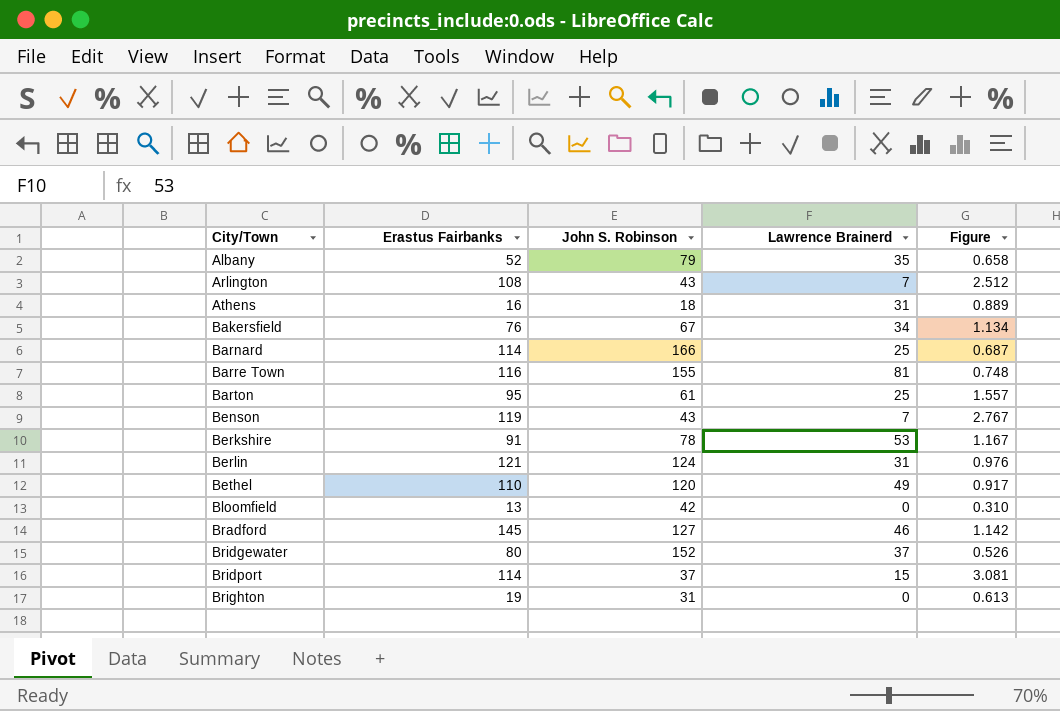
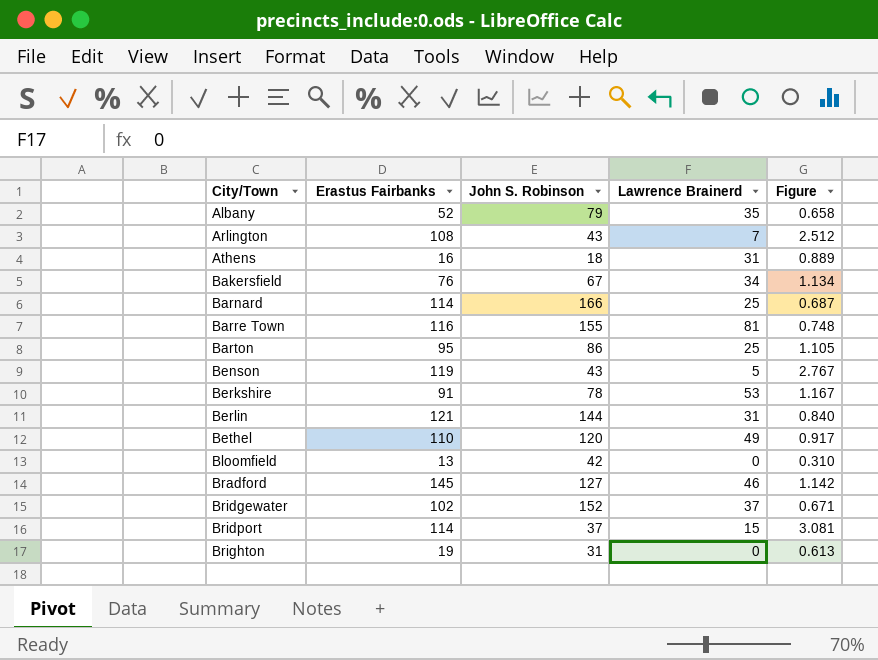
Barton | John S. Robinson: 61 -> 86
Barton | Figure: 1.557 -> 1.105
Benson | Lawrence Brainerd: 7 -> 5
Berlin | John S. Robinson: 124 -> 144
Berlin | Figure: 0.976 -> 0.840
Bridgewater | Erastus Fairbanks: 80 -> 102
Bridgewater | Figure: 0.526 -> 0.671

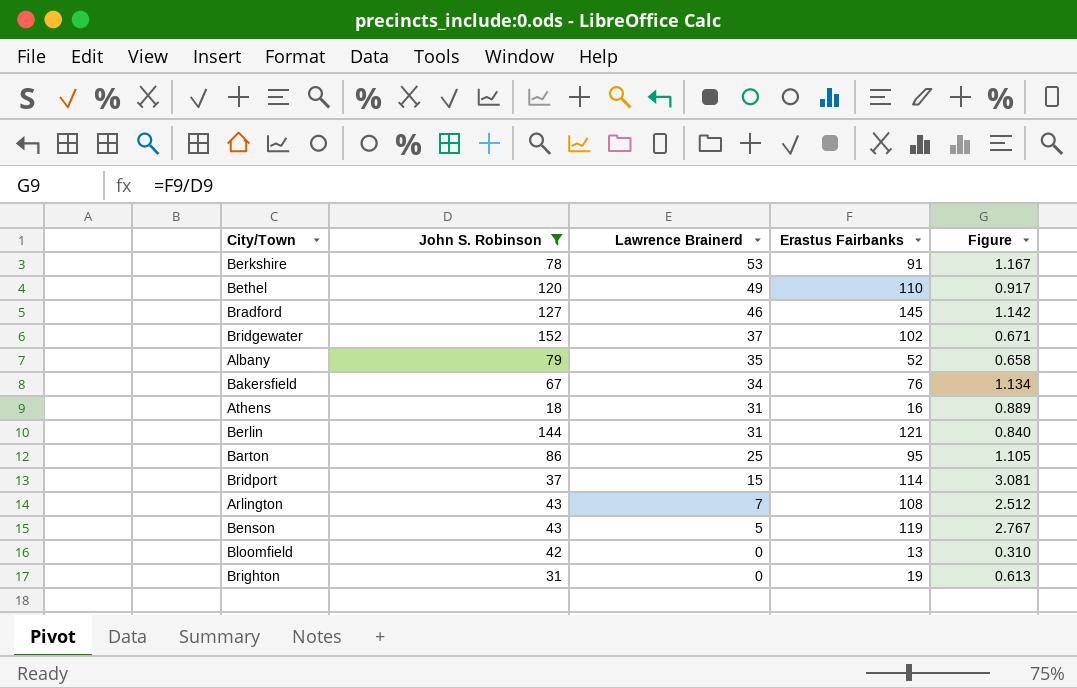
filter: none -> John S. Robinson <= 152
row order: City/Town ascending -> Lawrence Brainerd descending
column Erastus Fairbanks | position: 2 -> 4

